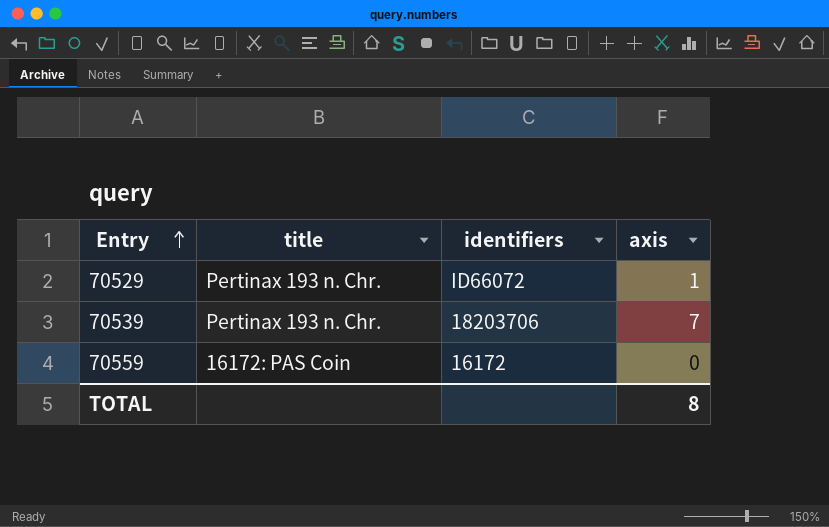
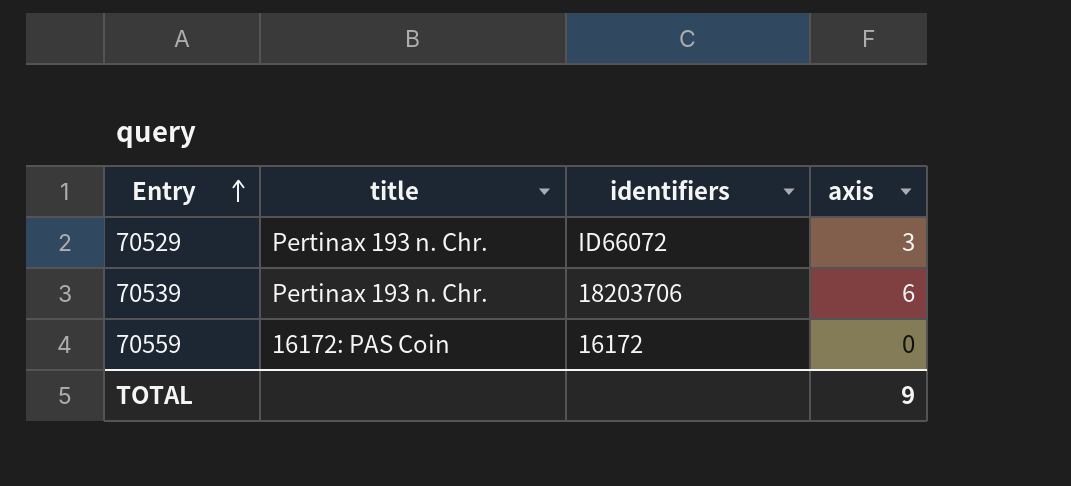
70529 | axis: 1 -> 3
70539 | axis: 7 -> 6
TOTAL | axis: 8 -> 9

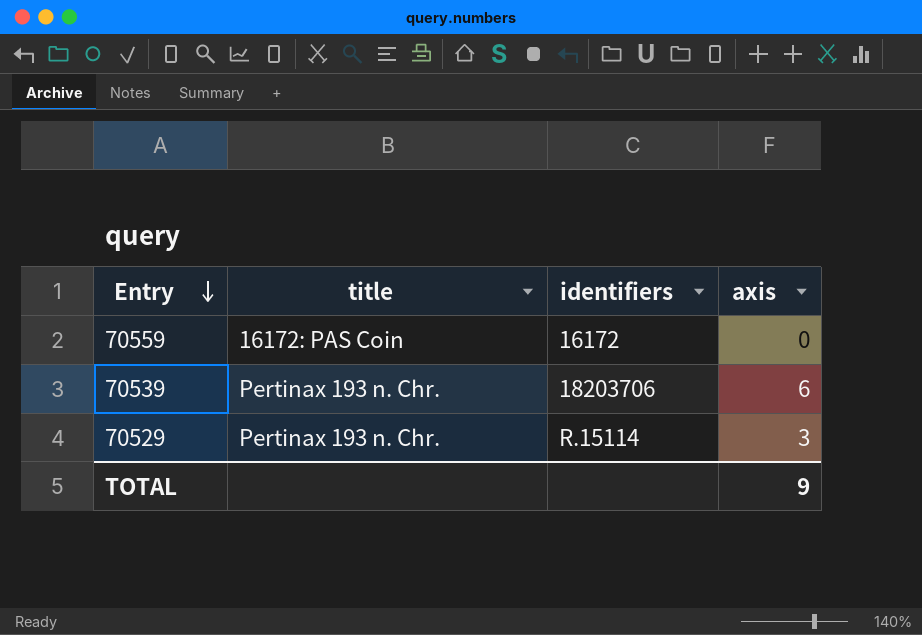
row order: Entry ascending -> Entry descending
70529 | identifiers: ID66072 -> R.15114

